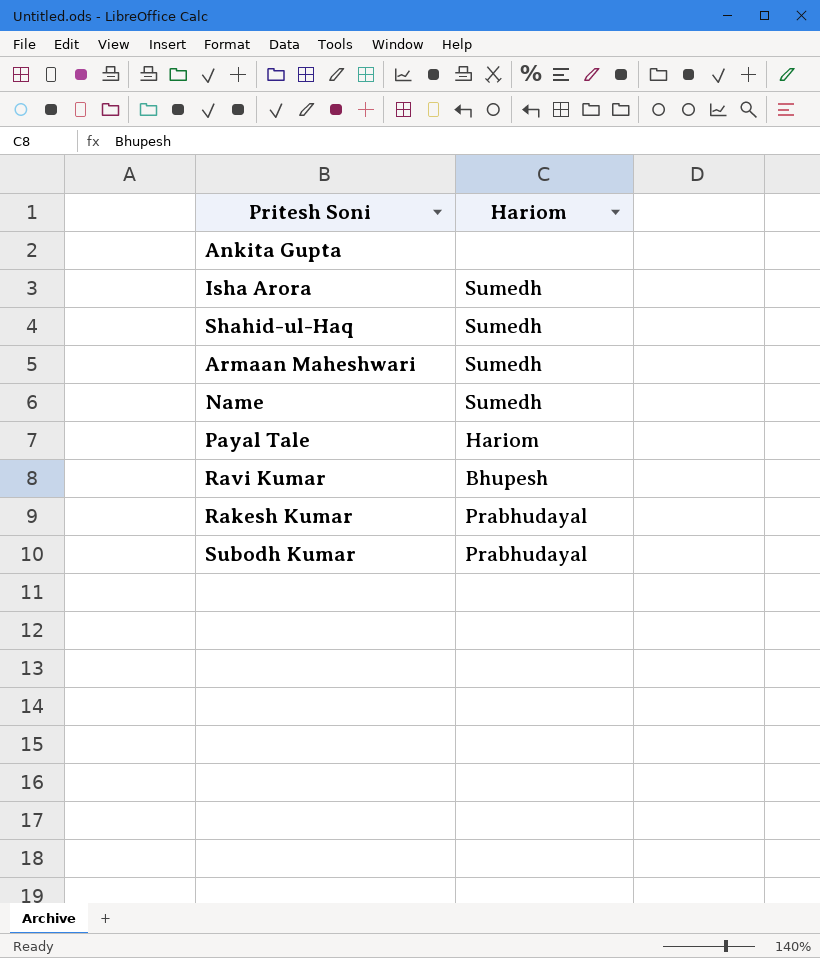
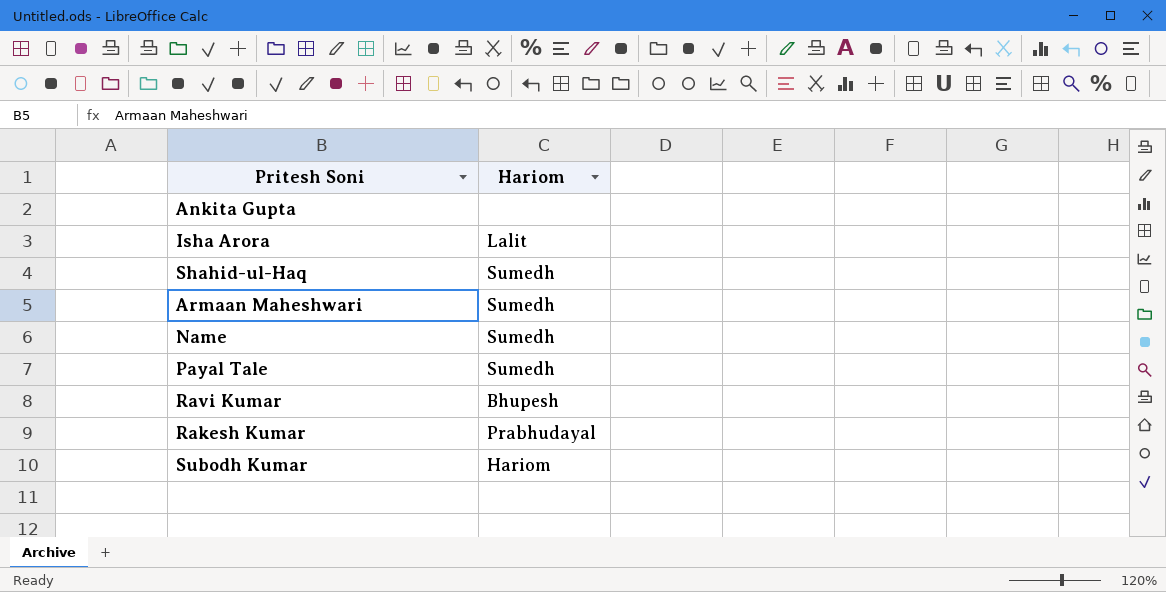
Isha Arora | Hariom: Sumedh -> Lalit
Payal Tale | Hariom: Hariom -> Sumedh
Subodh Kumar | Hariom: Prabhudayal -> Hariom

